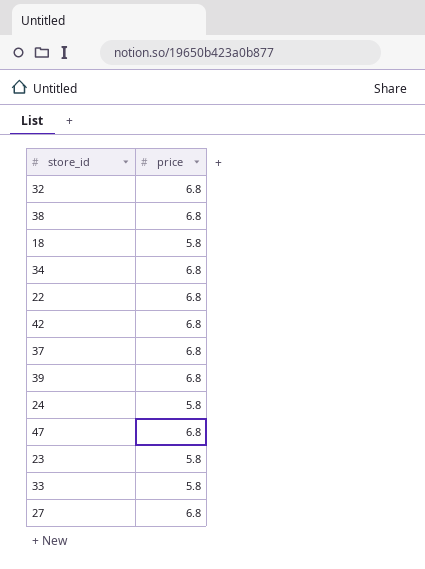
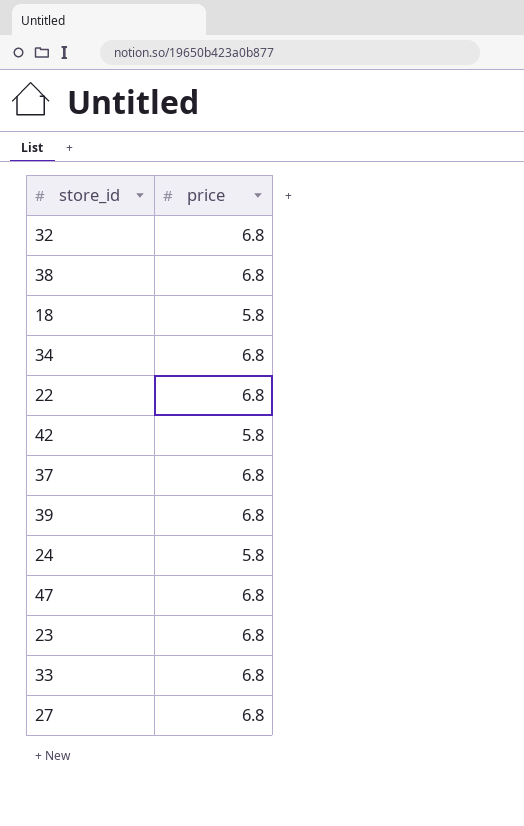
42 | price: 6.8 -> 5.8
23 | price: 5.8 -> 6.8
33 | price: 5.8 -> 6.8

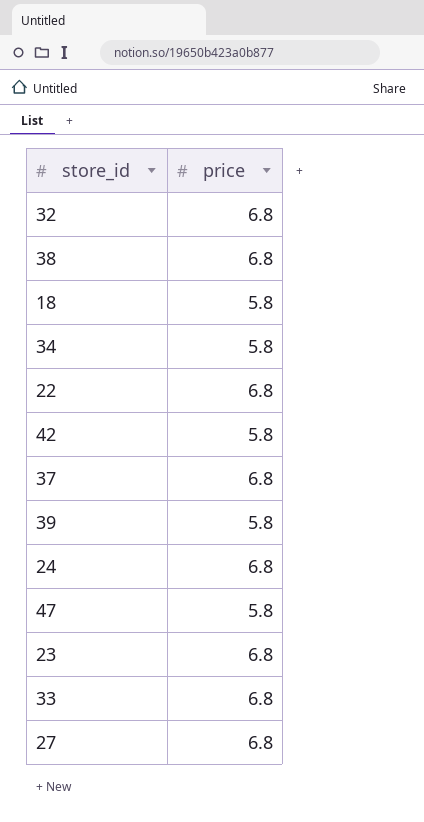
34 | price: 6.8 -> 5.8
39 | price: 6.8 -> 5.8
24 | price: 5.8 -> 6.8
47 | price: 6.8 -> 5.8

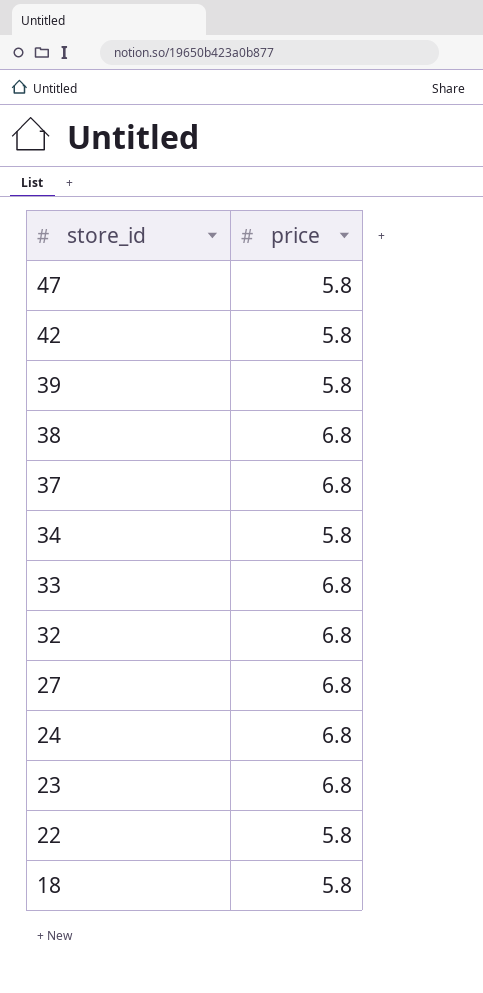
row order: none -> store_id descending
22 | price: 6.8 -> 5.8

